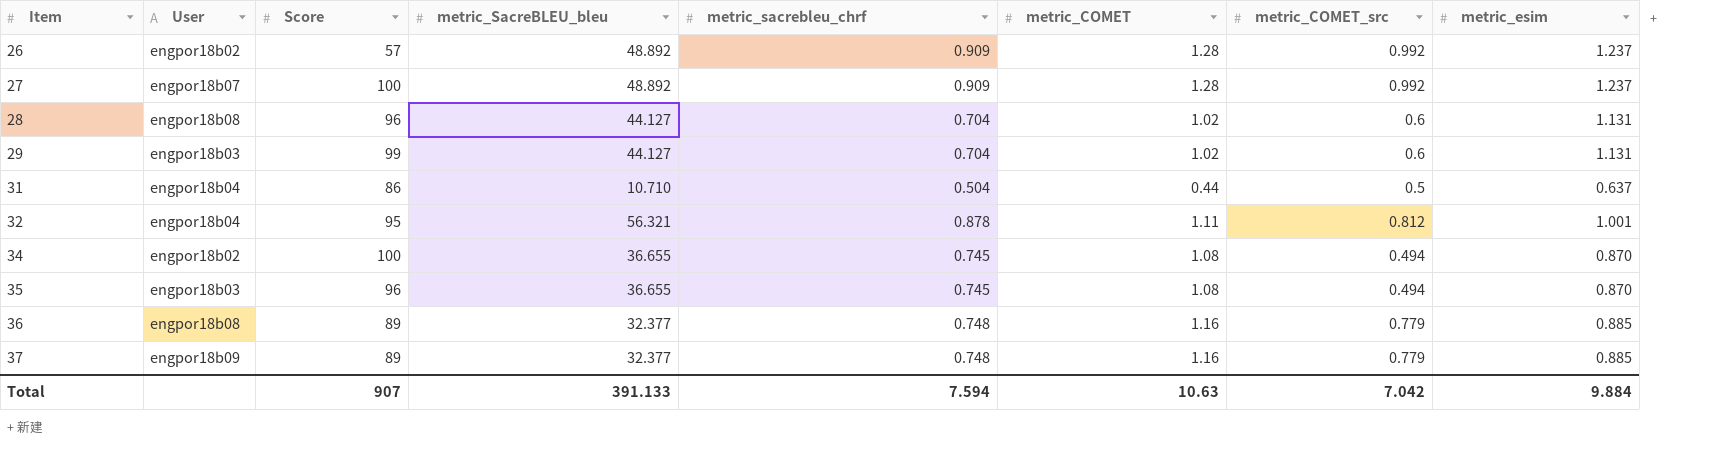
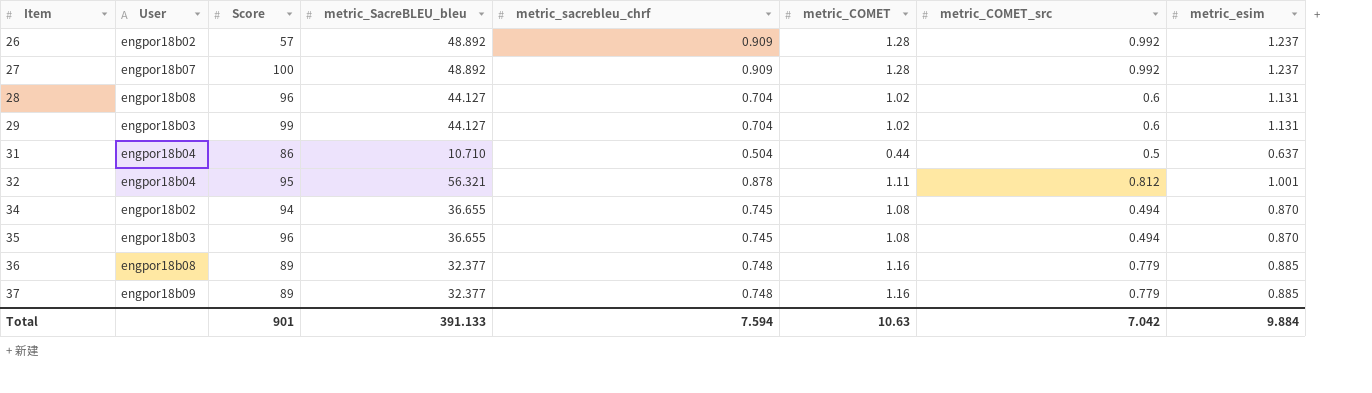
34 | Score: 100 -> 94
Total | Score: 907 -> 901

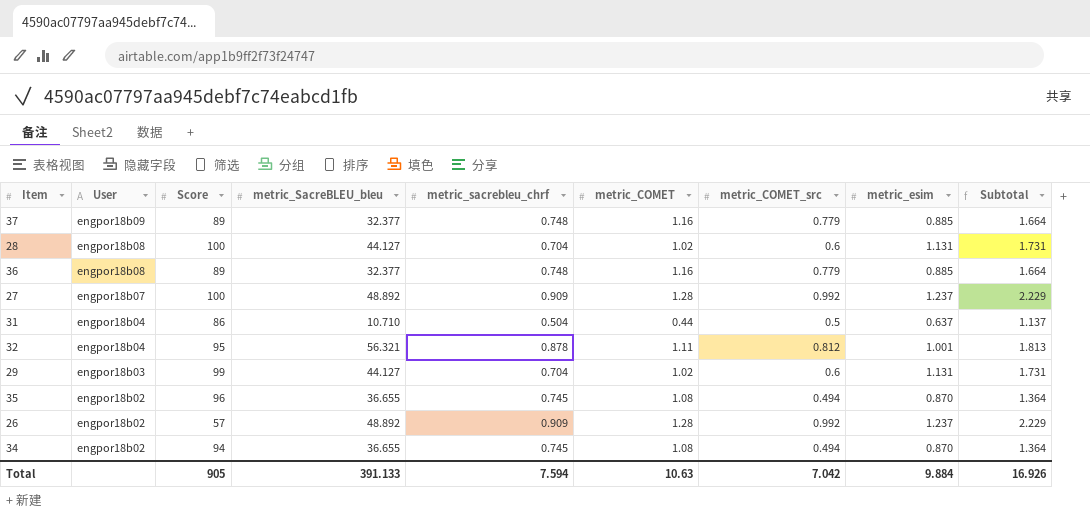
row order: Item ascending -> User descending
column Subtotal | formula: none -> [metric_COMET_src] + [metric_esim]
28 | Score: 96 -> 100
35 | User: engpor18b03 -> engpor18b02
Total | Score: 901 -> 905

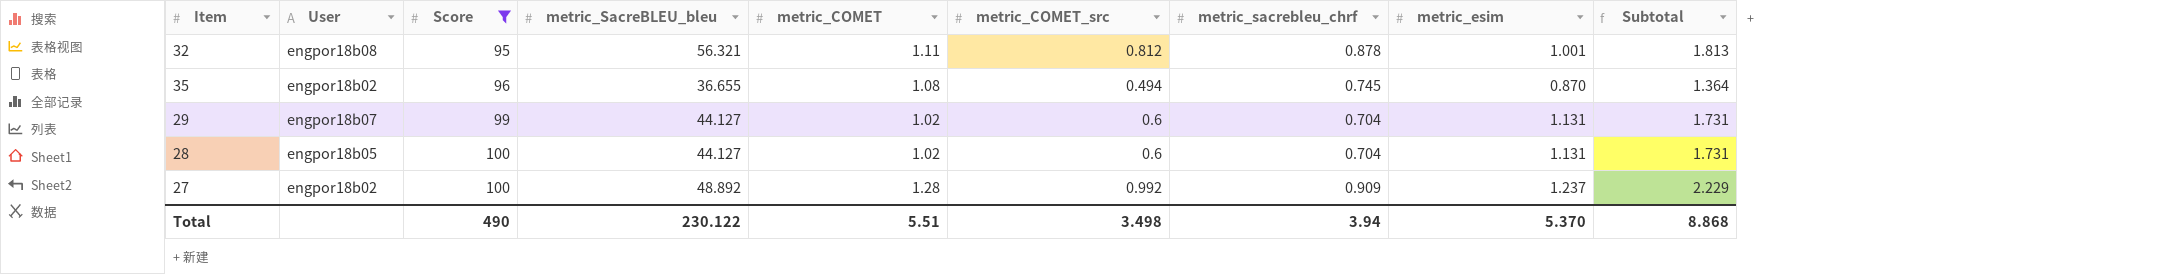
filter: none -> Score >= 95
row order: User descending -> Score ascending
column metric_sacrebleu_chrf | position: 5 -> 7
32 | User: engpor18b04 -> engpor18b08
29 | User: engpor18b03 -> engpor18b07
28 | User: engpor18b08 -> engpor18b05
27 | User: engpor18b07 -> engpor18b02
Total | Score: 905 -> 490
Total | metric_SacreBLEU_bleu: 391.133 -> 230.122
Total | metric_COMET: 10.63 -> 5.51
Total | metric_COMET_src: 7.042 -> 3.498
Total | metric_sacrebleu_chrf: 7.594 -> 3.94
Total | metric_esim: 9.884 -> 5.370
Total | Subtotal: 16.926 -> 8.868

